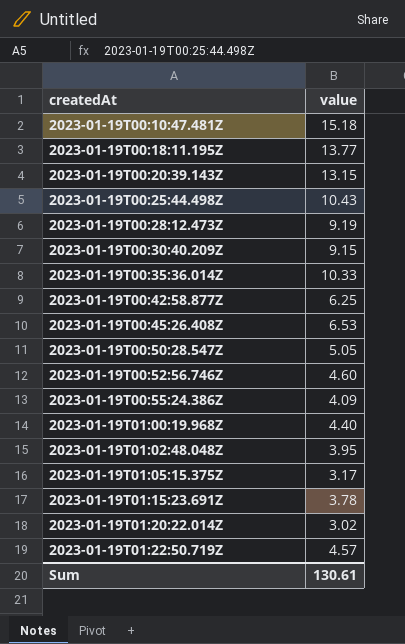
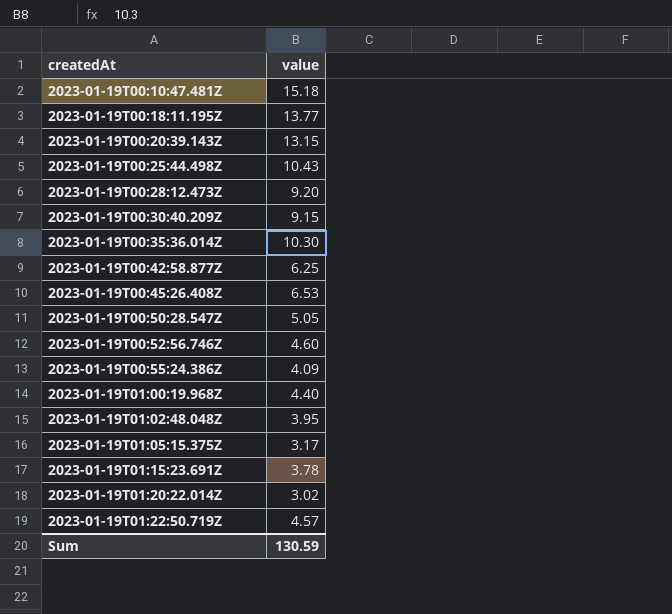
2023-01-19T00:28:12.473Z | value: 9.19 -> 9.20
2023-01-19T00:35:36.014Z | value: 10.33 -> 10.30
Sum | value: 130.61 -> 130.59

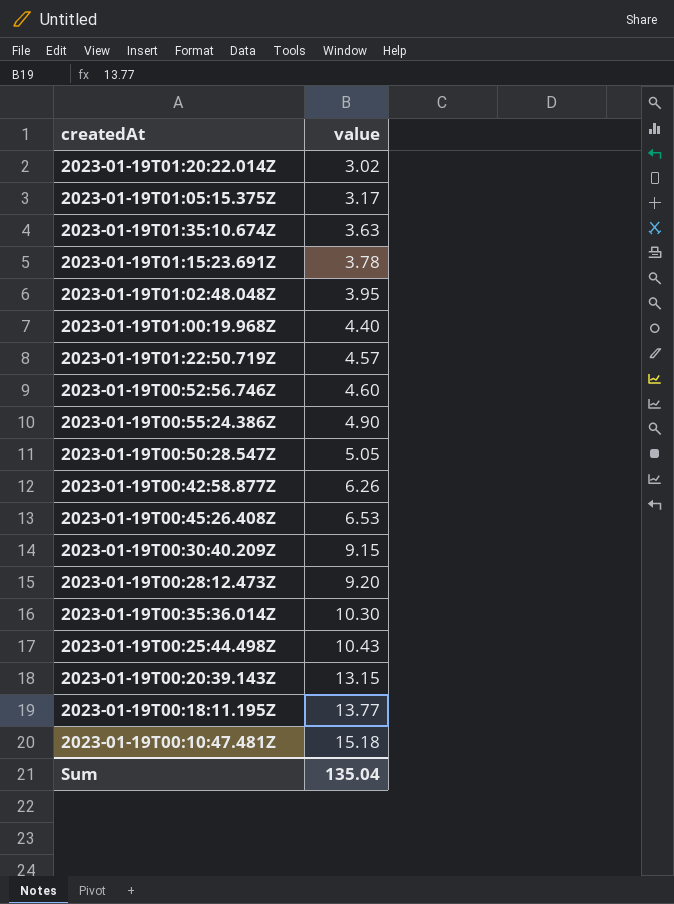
row order: createdAt ascending -> value ascending
row 2023-01-19T01:35:10.674Z: none -> 3.63
2023-01-19T00:55:24.386Z | value: 4.09 -> 4.90
2023-01-19T00:42:58.877Z | value: 6.25 -> 6.26
Sum | value: 130.59 -> 135.04

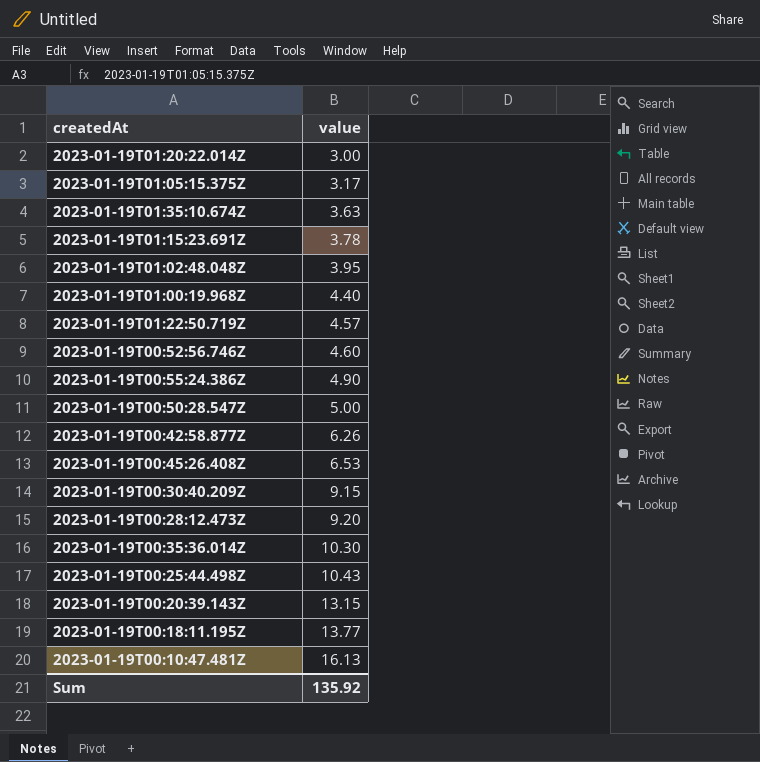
2023-01-19T01:20:22.014Z | value: 3.02 -> 3.00
2023-01-19T00:50:28.547Z | value: 5.05 -> 5.00
2023-01-19T00:10:47.481Z | value: 15.18 -> 16.13
Sum | value: 135.04 -> 135.92

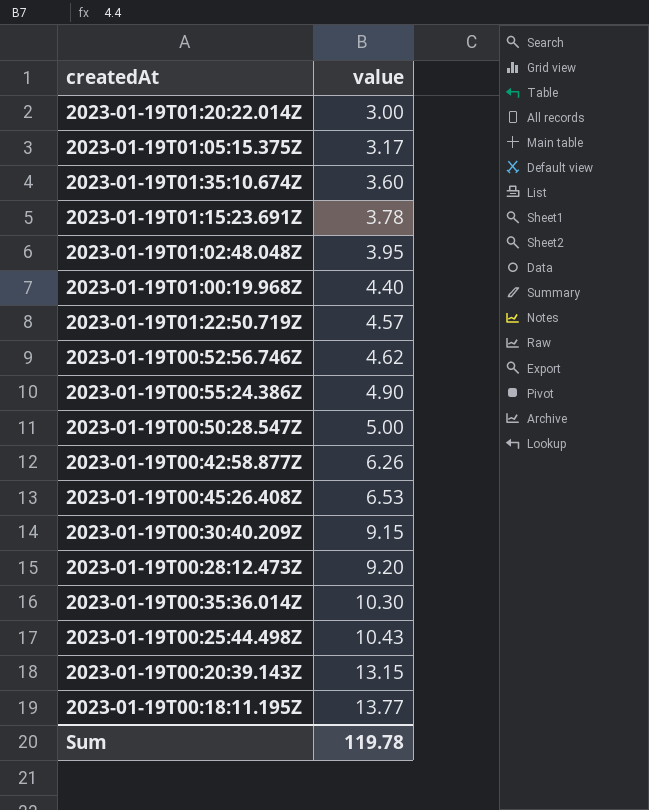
row 2023-01-19T00:10:47.481Z: 16.13 -> none
2023-01-19T01:35:10.674Z | value: 3.63 -> 3.60
2023-01-19T00:52:56.746Z | value: 4.60 -> 4.62
Sum | value: 135.92 -> 119.78

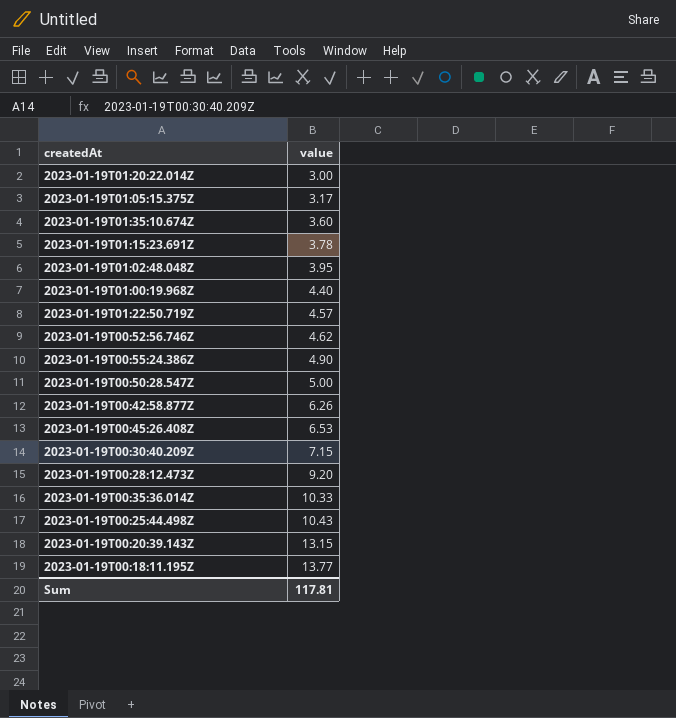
2023-01-19T00:30:40.209Z | value: 9.15 -> 7.15
2023-01-19T00:35:36.014Z | value: 10.30 -> 10.33
Sum | value: 119.78 -> 117.81

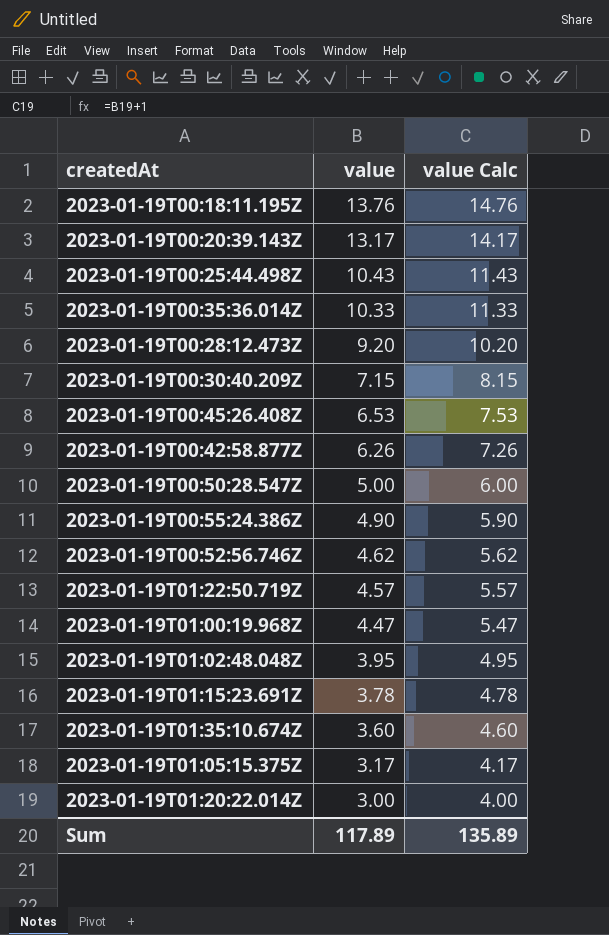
row order: value ascending -> value descending
column value Calc | formula: none -> [value] + 1
2023-01-19T00:18:11.195Z | value: 13.77 -> 13.76
2023-01-19T00:20:39.143Z | value: 13.15 -> 13.17
2023-01-19T01:00:19.968Z | value: 4.40 -> 4.47
Sum | value: 117.81 -> 117.89

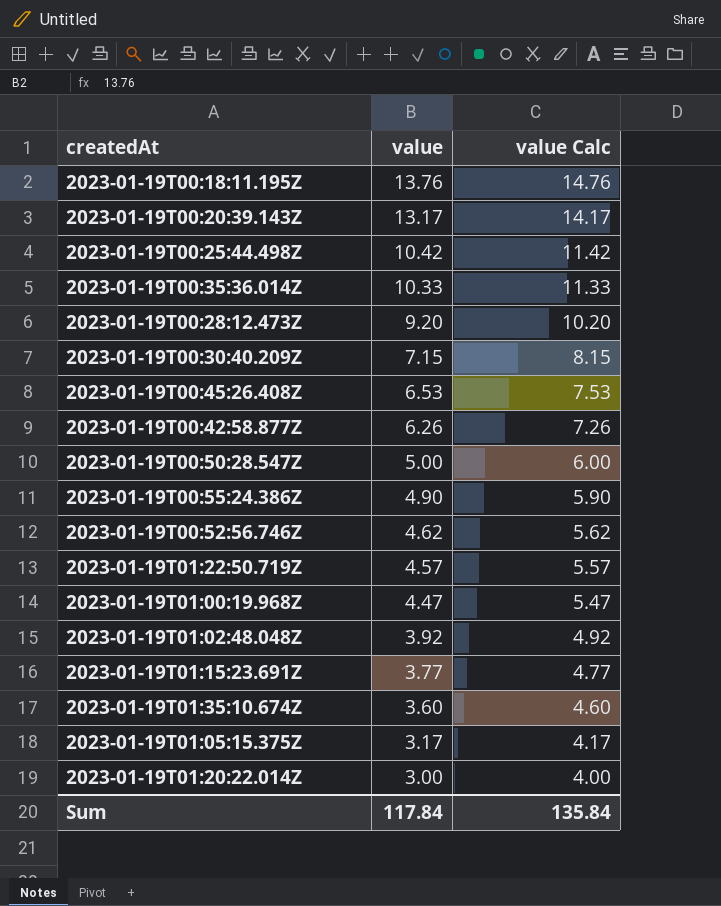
2023-01-19T00:25:44.498Z | value: 10.43 -> 10.42
2023-01-19T00:25:44.498Z | value Calc: 11.43 -> 11.42
2023-01-19T01:02:48.048Z | value: 3.95 -> 3.92
2023-01-19T01:02:48.048Z | value Calc: 4.95 -> 4.92
2023-01-19T01:15:23.691Z | value: 3.78 -> 3.77
2023-01-19T01:15:23.691Z | value Calc: 4.78 -> 4.77
Sum | value: 117.89 -> 117.84
Sum | value Calc: 135.89 -> 135.84

